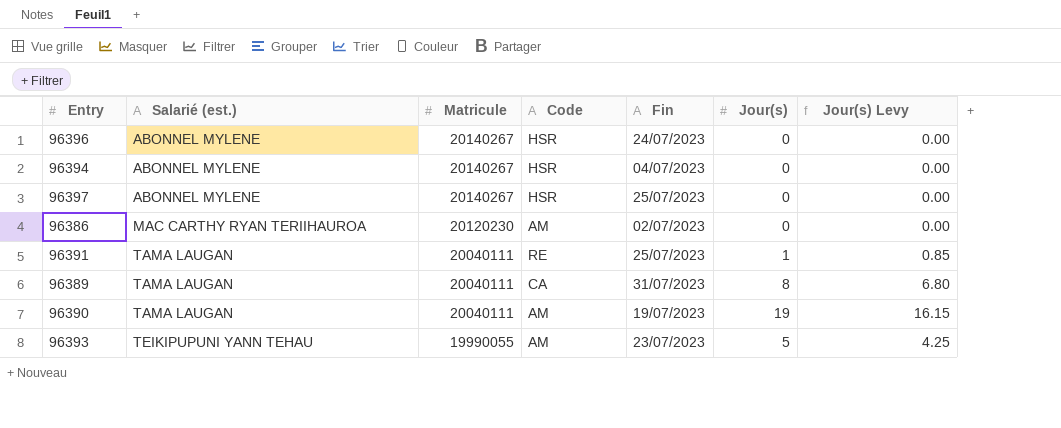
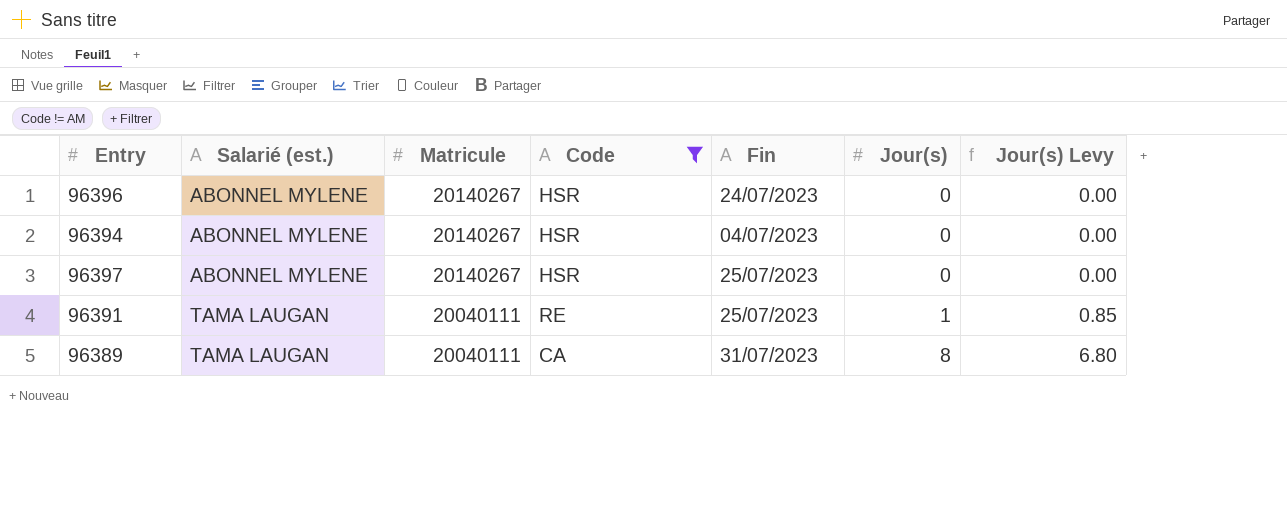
filter: none -> Code != AM

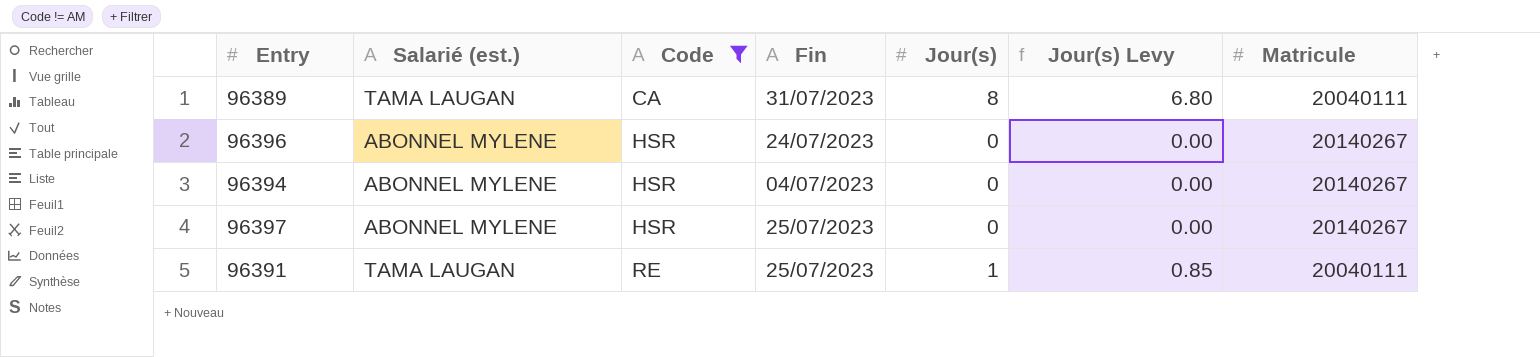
row order: Salarié (est.) ascending -> Code ascending
column Matricule | position: 3 -> 7

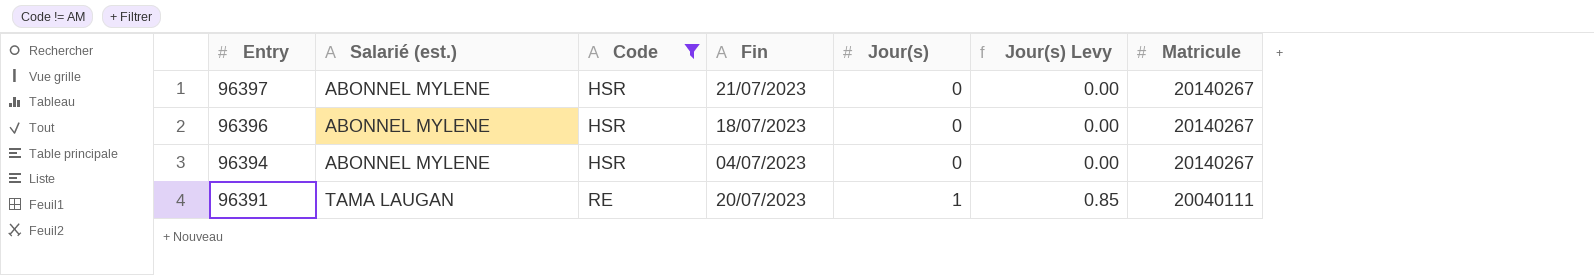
row order: Code ascending -> Entry descending
row 96389: TAMA LAUGAN | CA | 31/07/2023 | 8 | 6.80 | 20040111 -> none
96397 | Fin: 25/07/2023 -> 21/07/2023
96396 | Fin: 24/07/2023 -> 18/07/2023
96391 | Fin: 25/07/2023 -> 20/07/2023

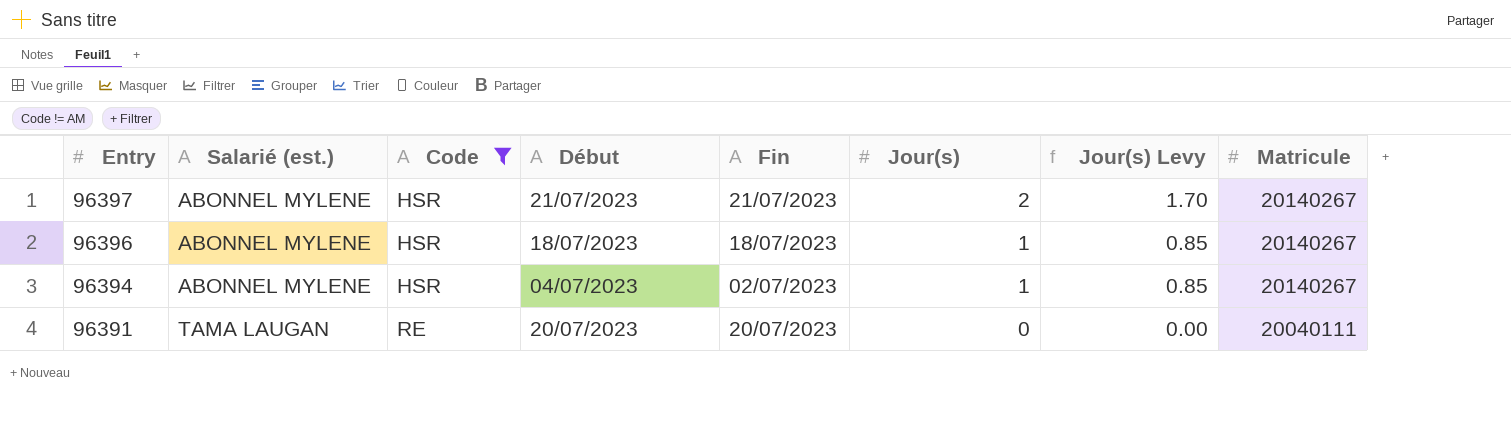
column Début | position: none -> 4
96397 | Jour(s): 0 -> 2
96397 | Jour(s) Levy: 0.00 -> 1.70
96396 | Jour(s): 0 -> 1
96396 | Jour(s) Levy: 0.00 -> 0.85
96394 | Fin: 04/07/2023 -> 02/07/2023
96394 | Jour(s): 0 -> 1
96394 | Jour(s) Levy: 0.00 -> 0.85
96391 | Jour(s): 1 -> 0
96391 | Jour(s) Levy: 0.85 -> 0.00

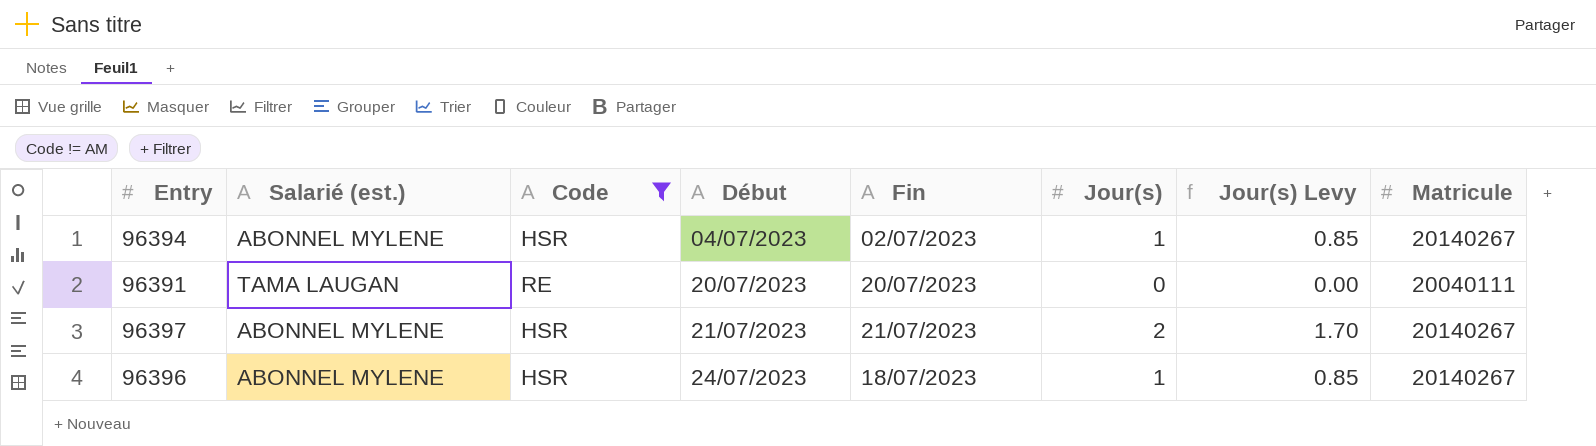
row order: Entry descending -> Début ascending
96396 | Début: 18/07/2023 -> 24/07/2023

